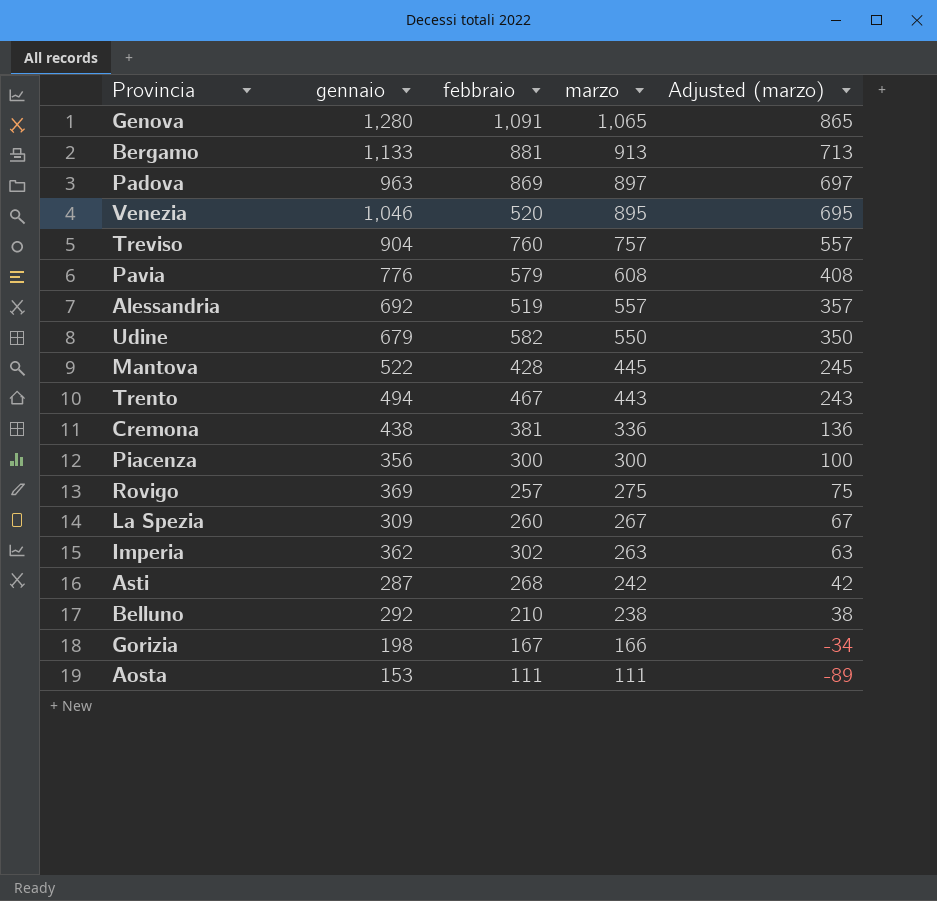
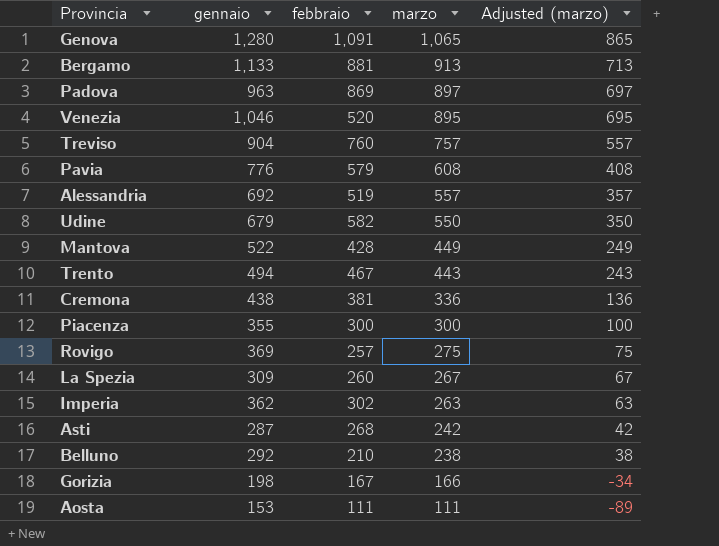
Mantova | marzo: 445 -> 449
Mantova | Adjusted (marzo): 245 -> 249
Piacenza | gennaio: 356 -> 355

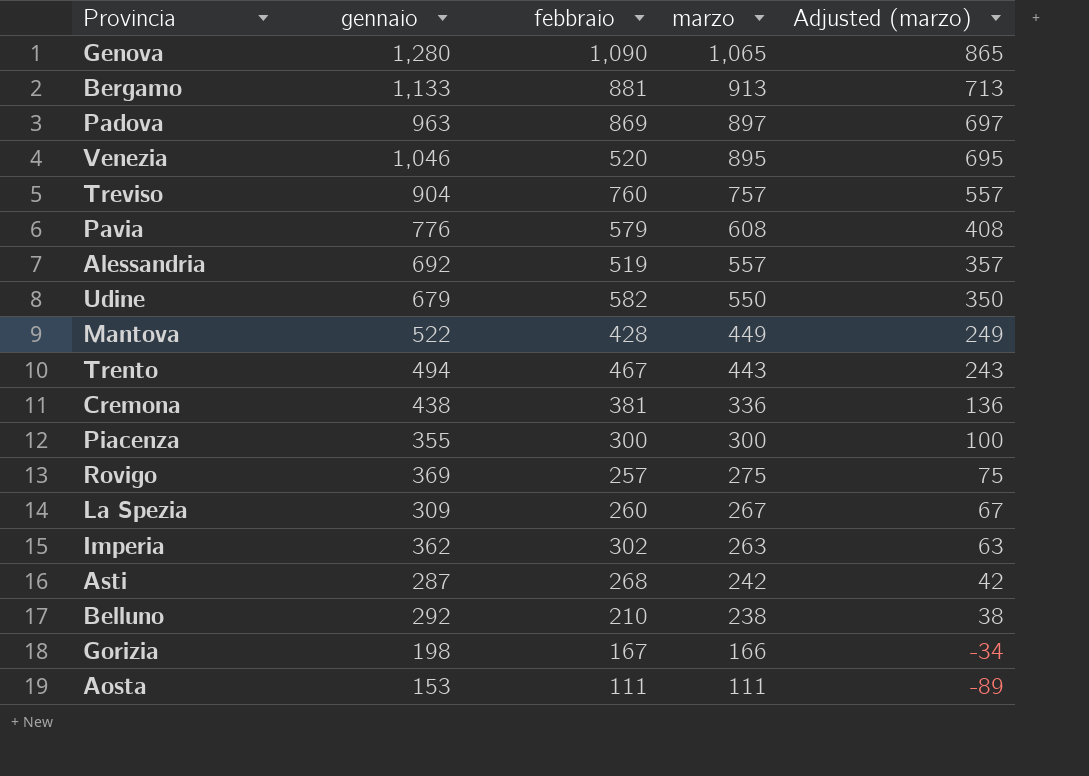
Genova | febbraio: 1,091 -> 1,090

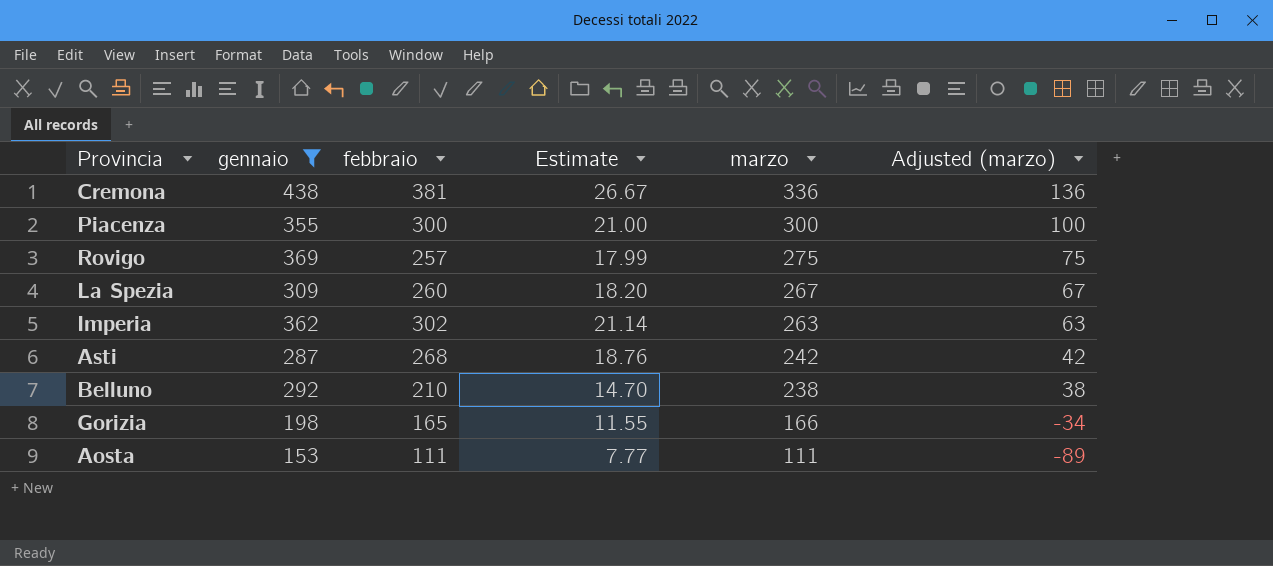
filter: none -> gennaio <= 438
column Estimate | formula: none -> [febbraio] * 0.07
Gorizia | febbraio: 167 -> 165

